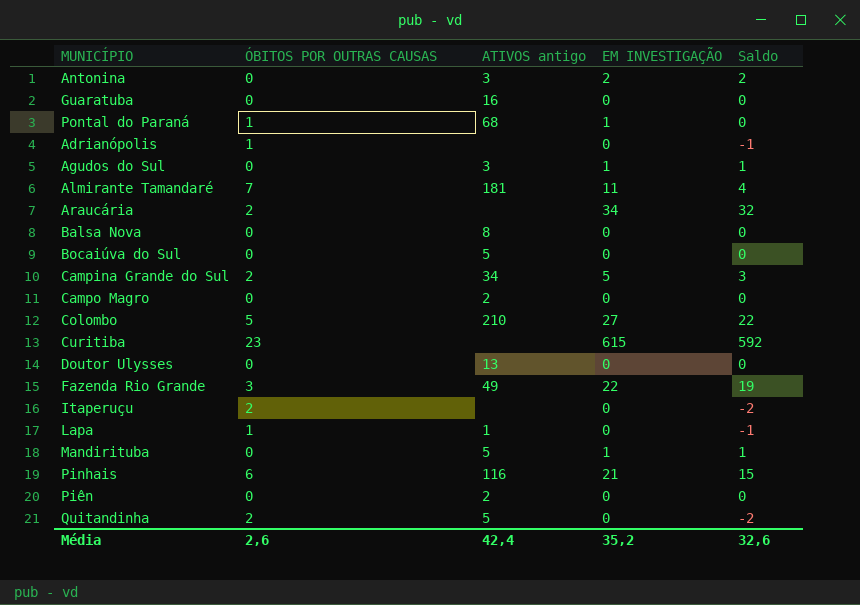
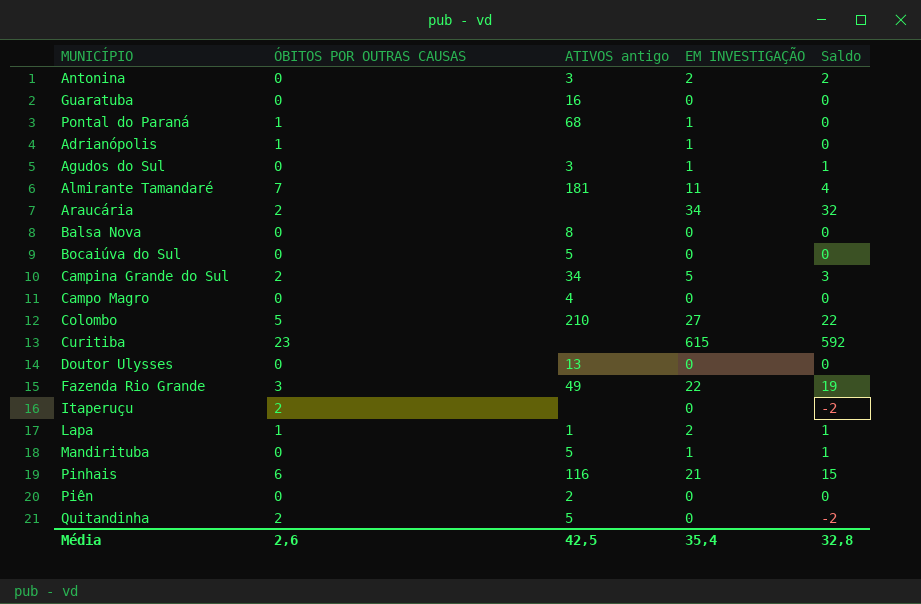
Adrianópolis | EM INVESTIGAÇÃO: 0 -> 1
Adrianópolis | Saldo: -1 -> 0
Campo Magro | ATIVOS antigo: 2 -> 4
Lapa | EM INVESTIGAÇÃO: 0 -> 2
Lapa | Saldo: -1 -> 1
Média | ATIVOS antigo: 42,4 -> 42,5
Média | EM INVESTIGAÇÃO: 35,2 -> 35,4
Média | Saldo: 32,6 -> 32,8

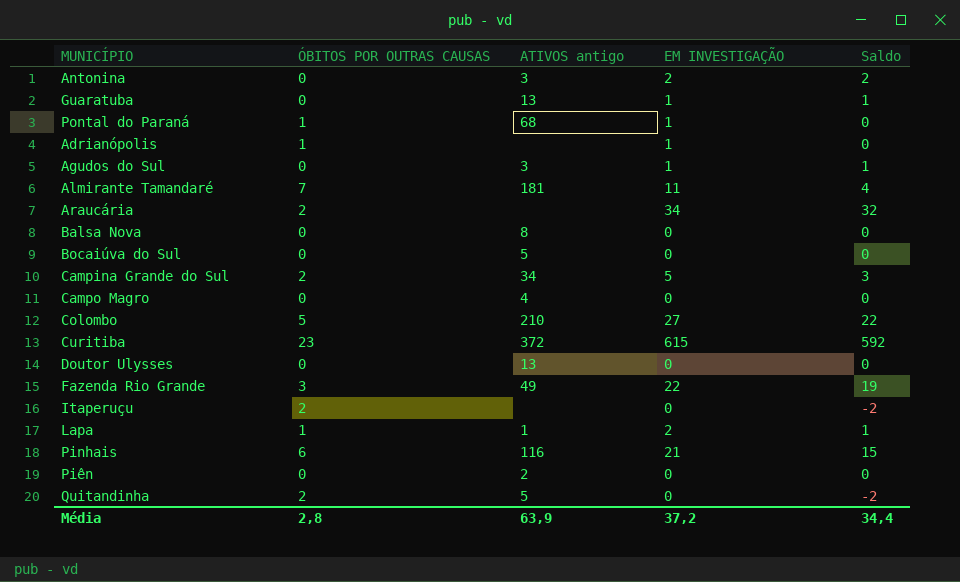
row Mandirituba: 0 | 5 | 1 | 1 -> none
Guaratuba | ATIVOS antigo: 16 -> 13
Guaratuba | EM INVESTIGAÇÃO: 0 -> 1
Guaratuba | Saldo: 0 -> 1
Curitiba | ATIVOS antigo: none -> 372
Média | ÓBITOS POR OUTRAS CAUSAS: 2,6 -> 2,8
Média | ATIVOS antigo: 42,5 -> 63,9
Média | EM INVESTIGAÇÃO: 35,4 -> 37,2
Média | Saldo: 32,8 -> 34,4

